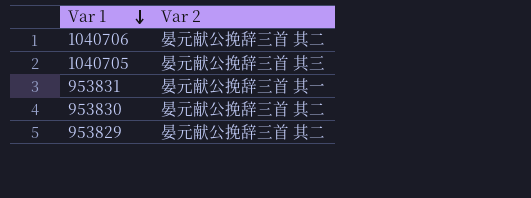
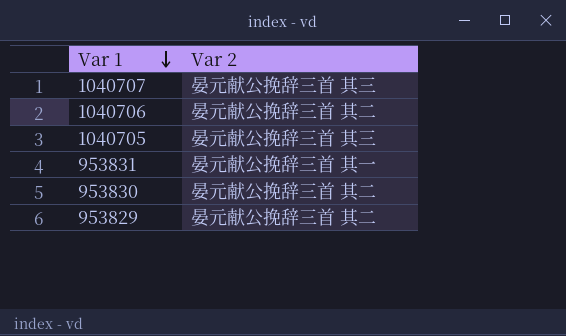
row 1040707: none -> 晏元献公挽辞三首 其三

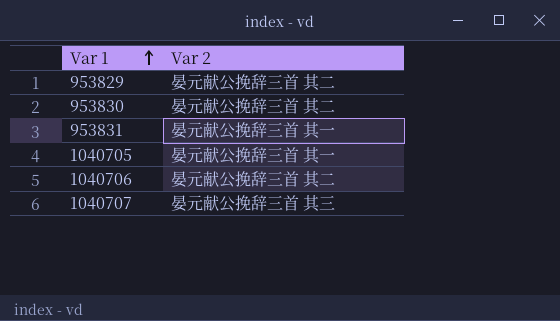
row order: Var 1 descending -> Var 1 ascending
1040705 | Var 2: 晏元献公挽辞三首 其三 -> 晏元献公挽辞三首 其一

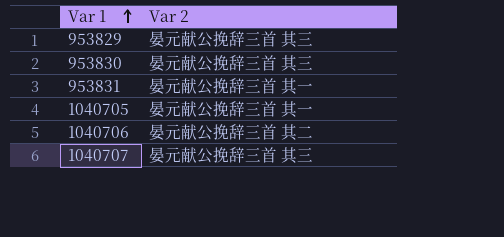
953829 | Var 2: 晏元献公挽辞三首 其二 -> 晏元献公挽辞三首 其三
953830 | Var 2: 晏元献公挽辞三首 其二 -> 晏元献公挽辞三首 其三

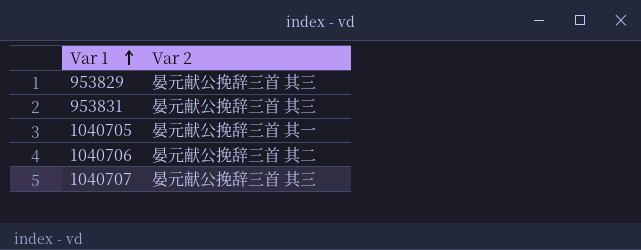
row 953830: 晏元献公挽辞三首 其三 -> none
953831 | Var 2: 晏元献公挽辞三首 其一 -> 晏元献公挽辞三首 其三

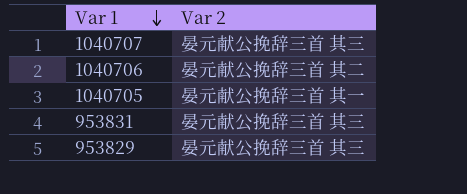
row order: Var 1 ascending -> Var 1 descending

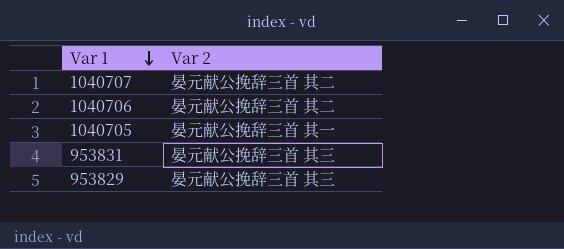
1040707 | Var 2: 晏元献公挽辞三首 其三 -> 晏元献公挽辞三首 其二

